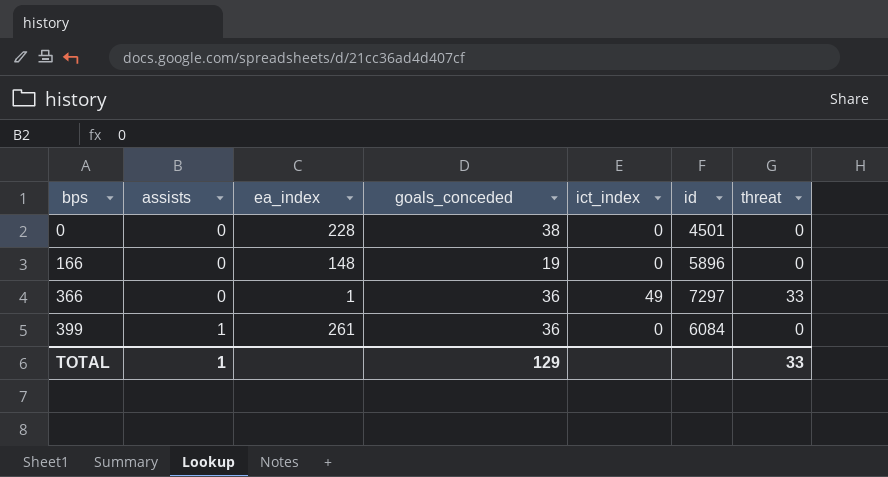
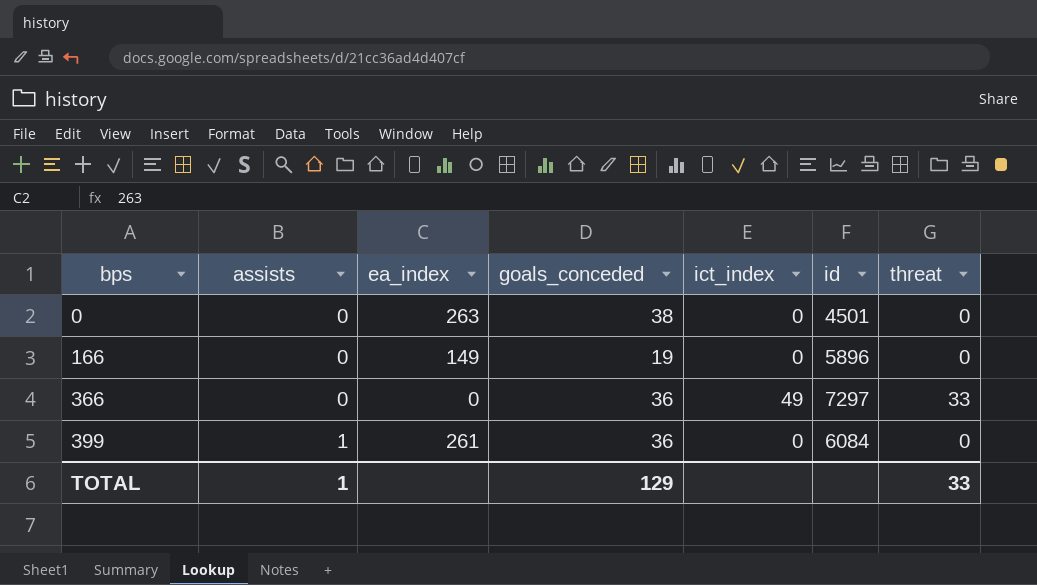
0 | ea_index: 228 -> 263
166 | ea_index: 148 -> 149
366 | ea_index: 1 -> 0

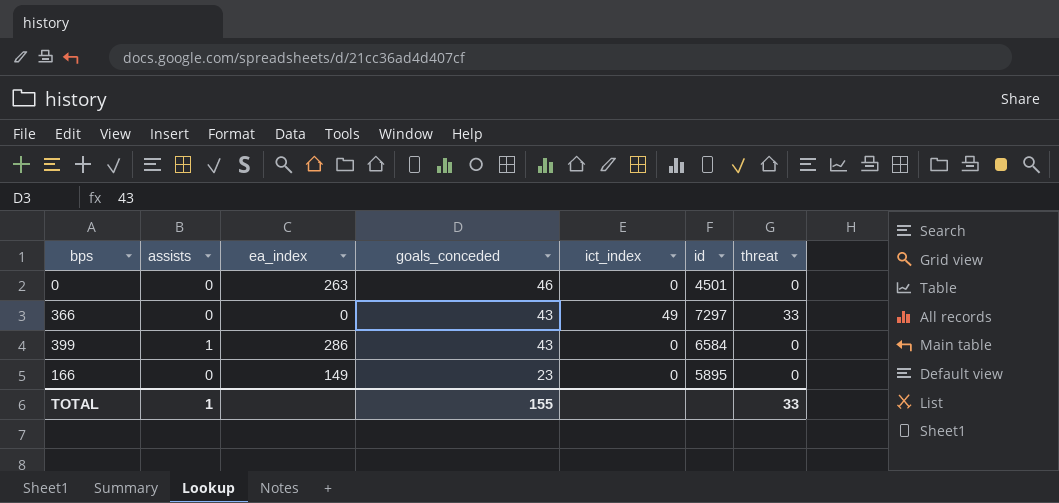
row order: bps ascending -> goals_conceded descending
0 | goals_conceded: 38 -> 46
366 | goals_conceded: 36 -> 43
399 | ea_index: 261 -> 286
399 | goals_conceded: 36 -> 43
399 | id: 6084 -> 6584
166 | goals_conceded: 19 -> 23
166 | id: 5896 -> 5895
TOTAL | goals_conceded: 129 -> 155

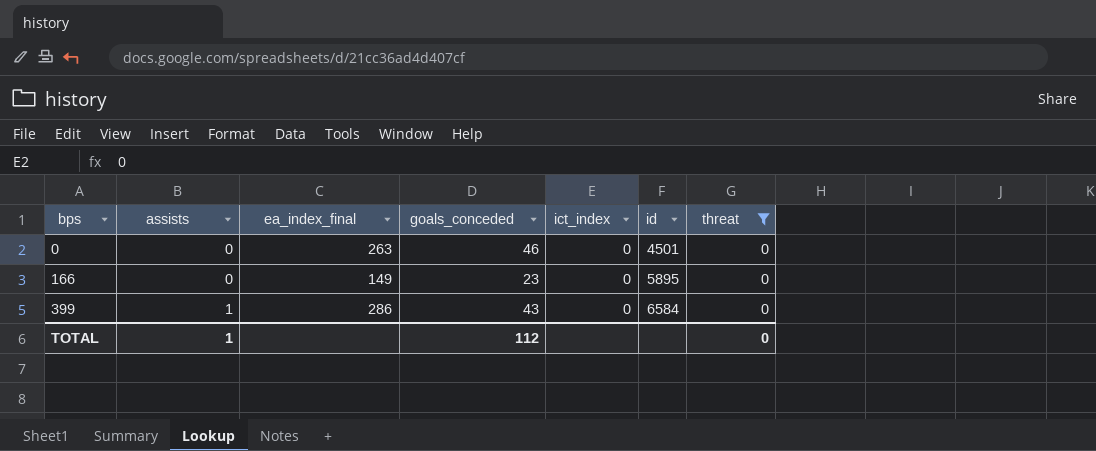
filter: none -> threat = 0
row order: goals_conceded descending -> bps ascending
column name: ea_index -> ea_index_final
TOTAL | goals_conceded: 155 -> 112
TOTAL | threat: 33 -> 0

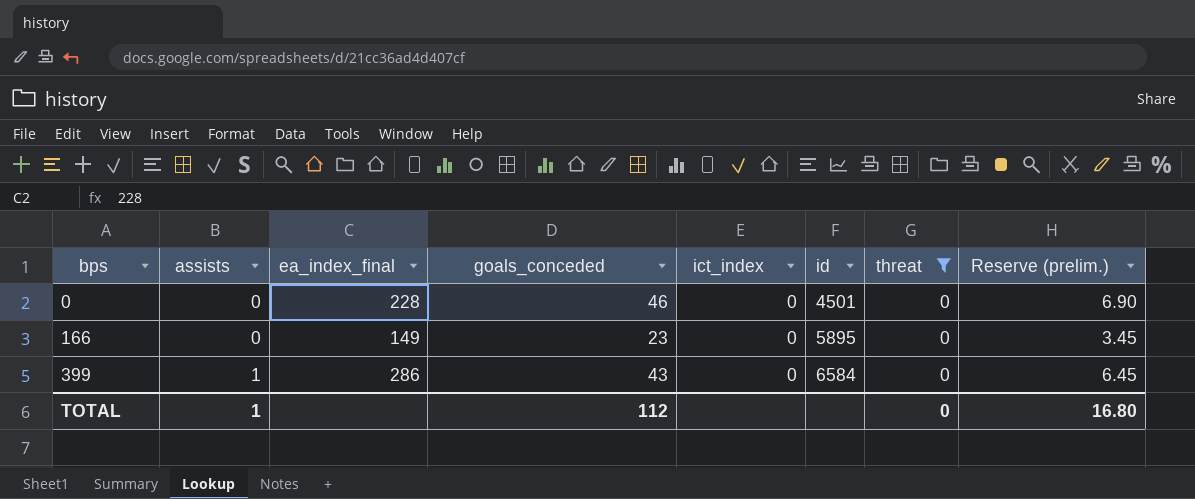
column Reserve (prelim.) | formula: none -> [goals_conceded] * 0.15
0 | ea_index_final: 263 -> 228

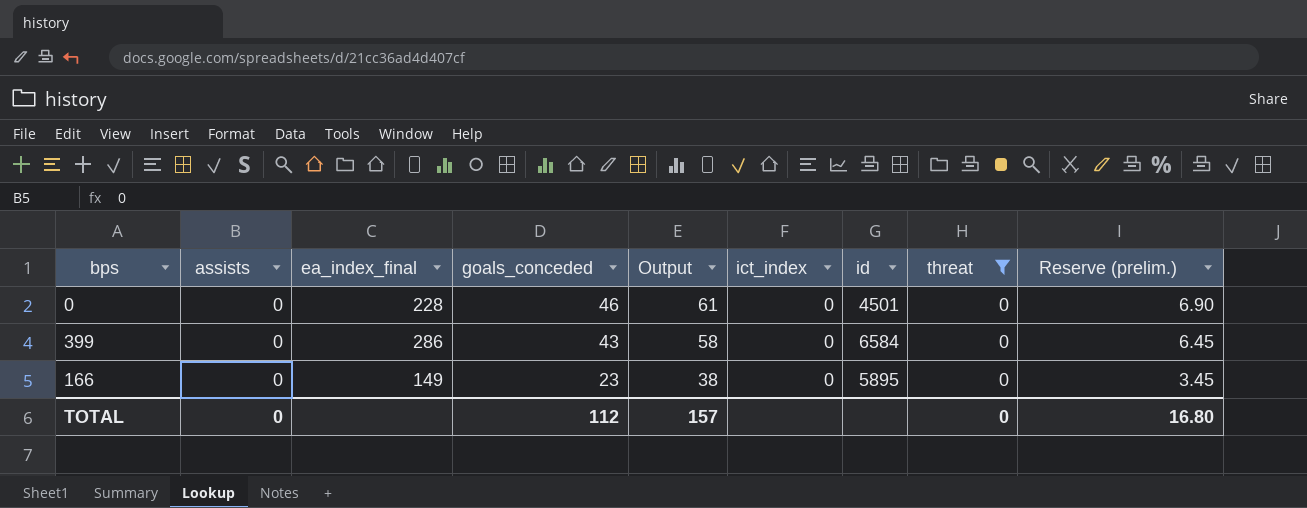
row order: bps ascending -> goals_conceded descending
column Output | formula: none -> [goals_conceded] + 15
399 | assists: 1 -> 0
TOTAL | assists: 1 -> 0

